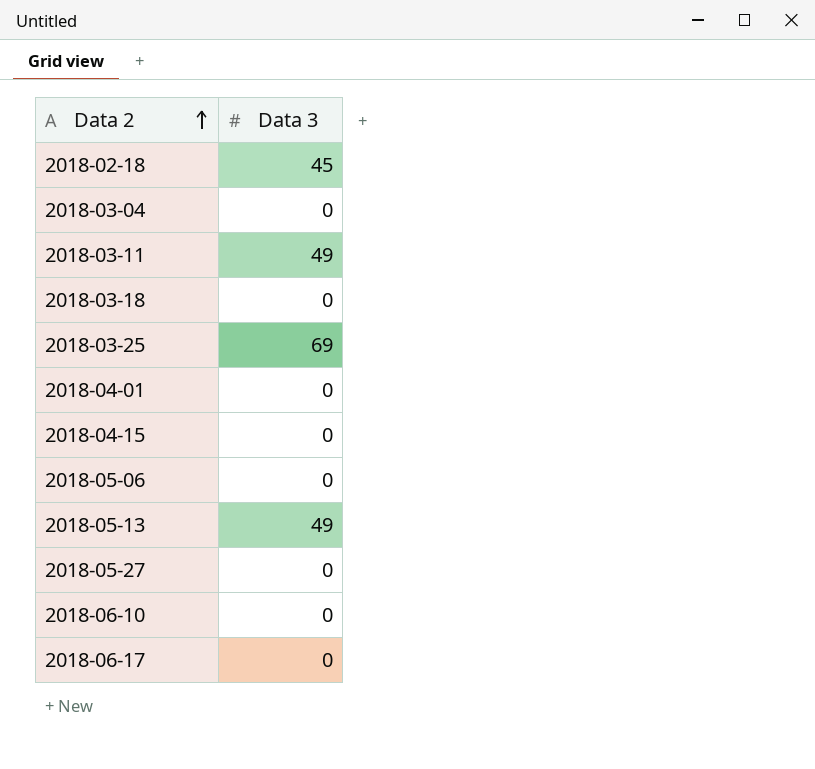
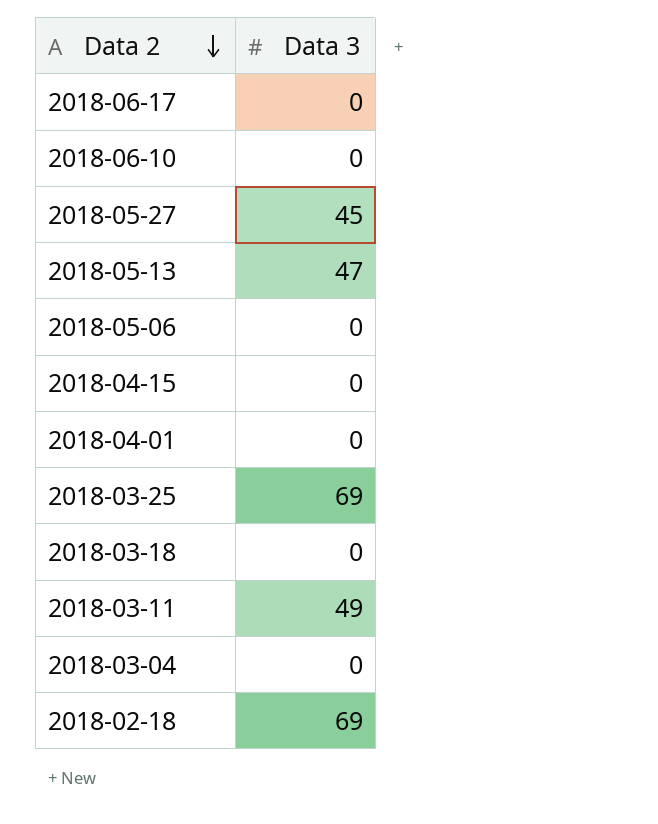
row order: Data 2 ascending -> Data 2 descending
2018-05-27 | Data 3: 0 -> 45
2018-05-13 | Data 3: 49 -> 47
2018-02-18 | Data 3: 45 -> 69

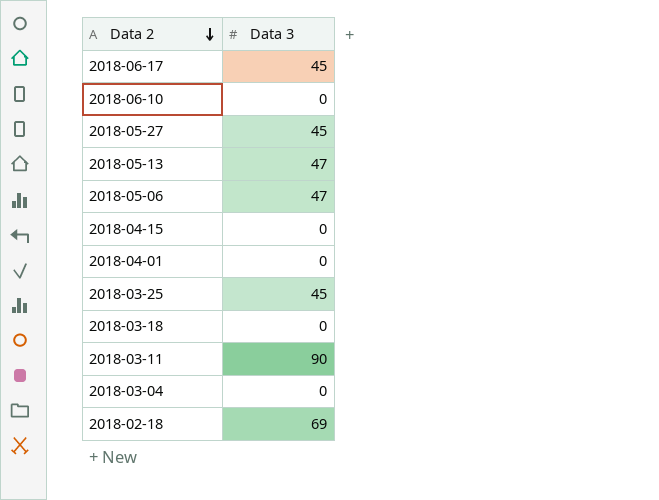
2018-06-17 | Data 3: 0 -> 45
2018-05-06 | Data 3: 0 -> 47
2018-03-25 | Data 3: 69 -> 45
2018-03-11 | Data 3: 49 -> 90

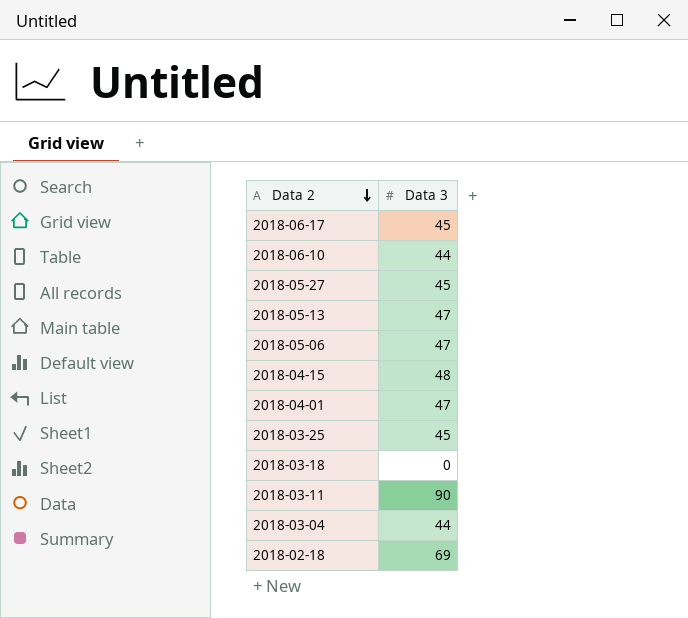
2018-06-10 | Data 3: 0 -> 44
2018-04-15 | Data 3: 0 -> 48
2018-04-01 | Data 3: 0 -> 47
2018-03-04 | Data 3: 0 -> 44

